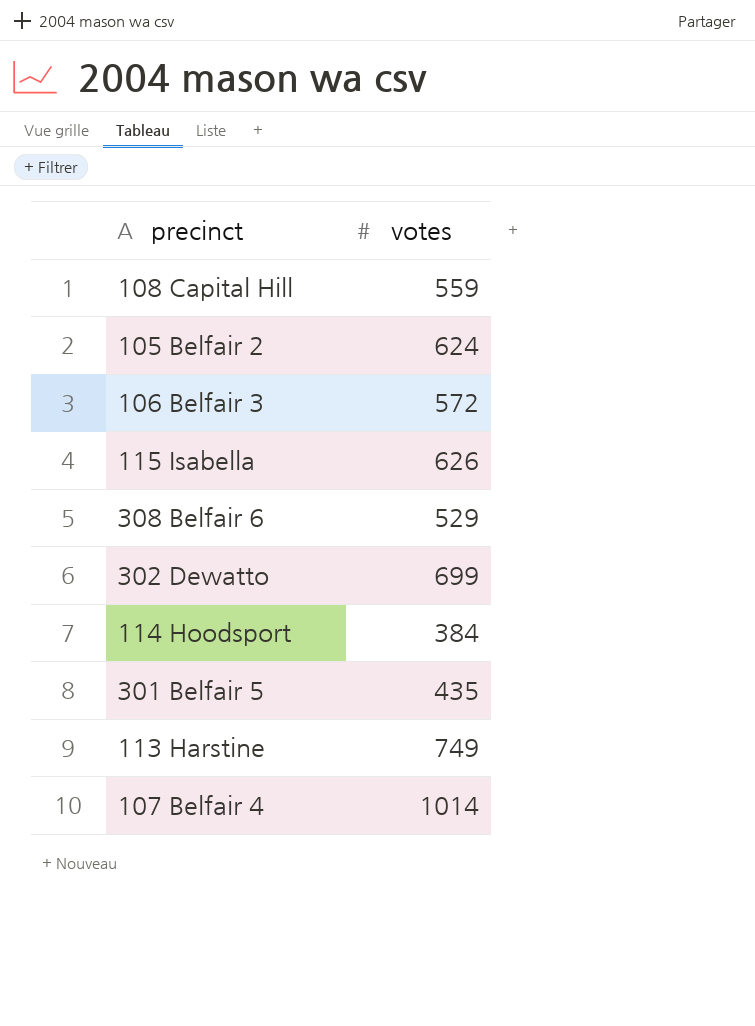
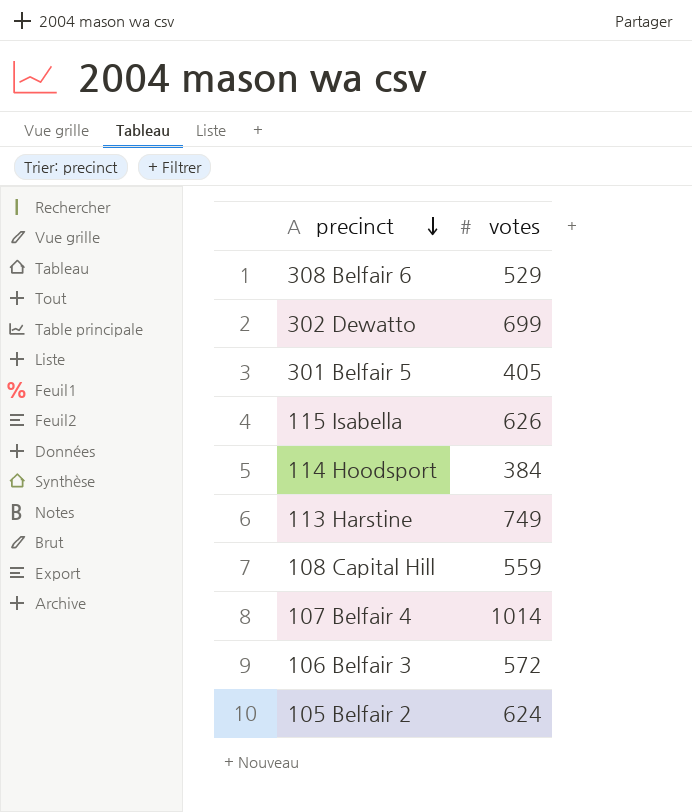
row order: none -> precinct descending
301 Belfair 5 | votes: 435 -> 405

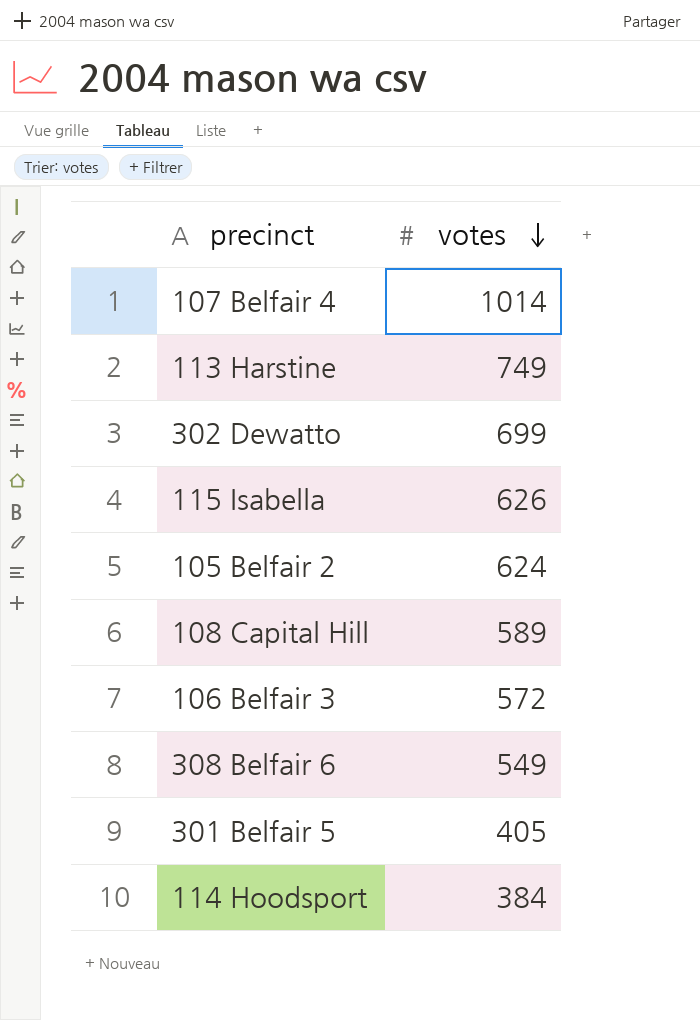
row order: precinct descending -> votes descending
108 Capital Hill | votes: 559 -> 589
308 Belfair 6 | votes: 529 -> 549

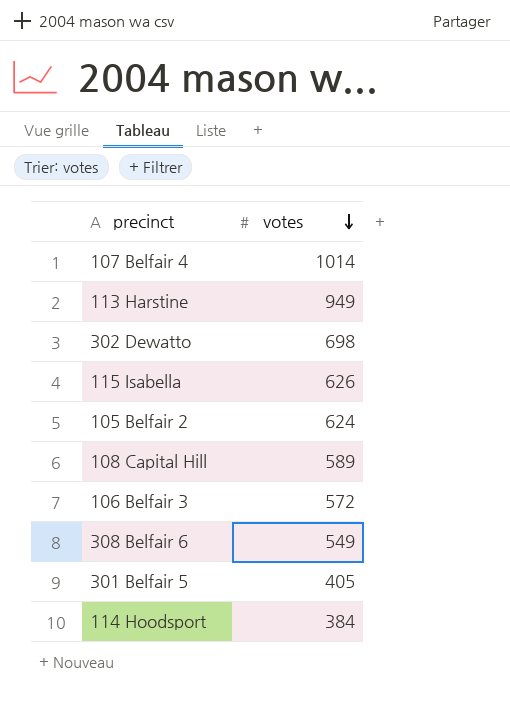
113 Harstine | votes: 749 -> 949
302 Dewatto | votes: 699 -> 698

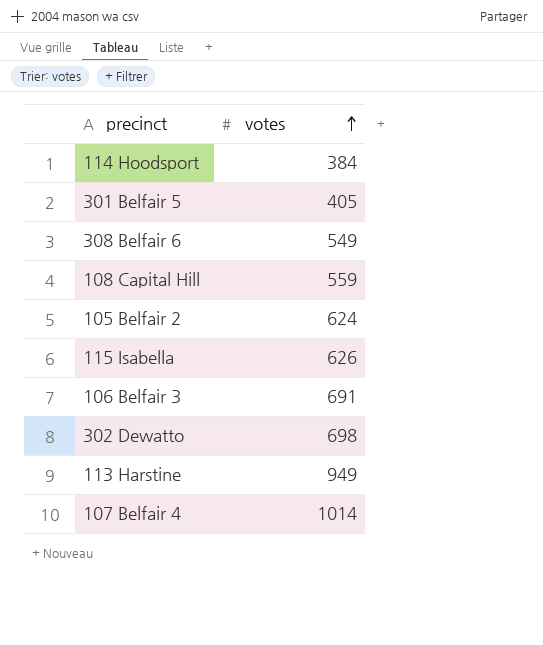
row order: votes descending -> votes ascending
108 Capital Hill | votes: 589 -> 559
106 Belfair 3 | votes: 572 -> 691

